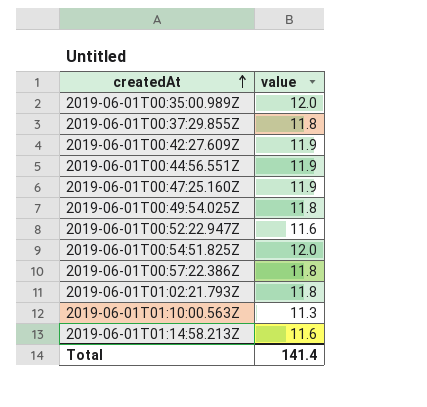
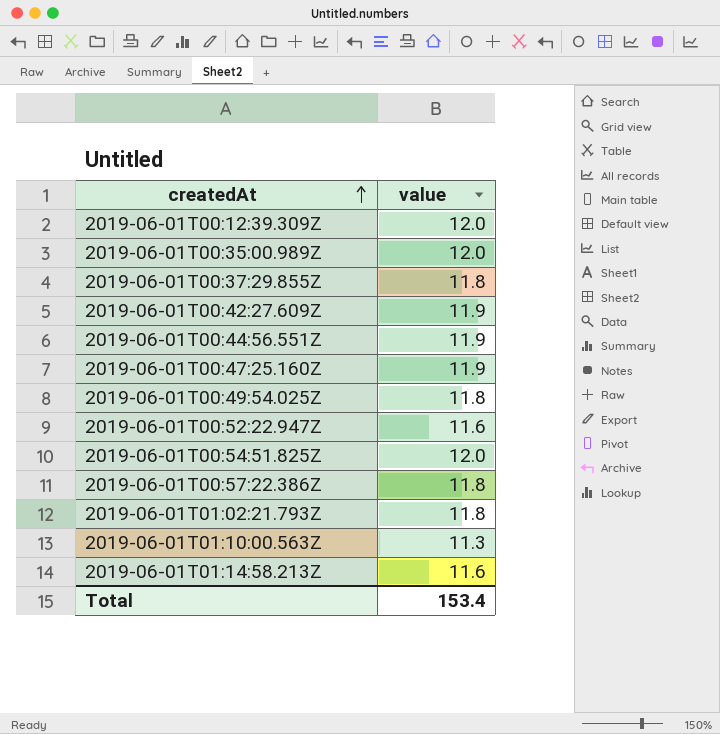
row 2019-06-01T00:12:39.309Z: none -> 12.0
Total | value: 141.4 -> 153.4

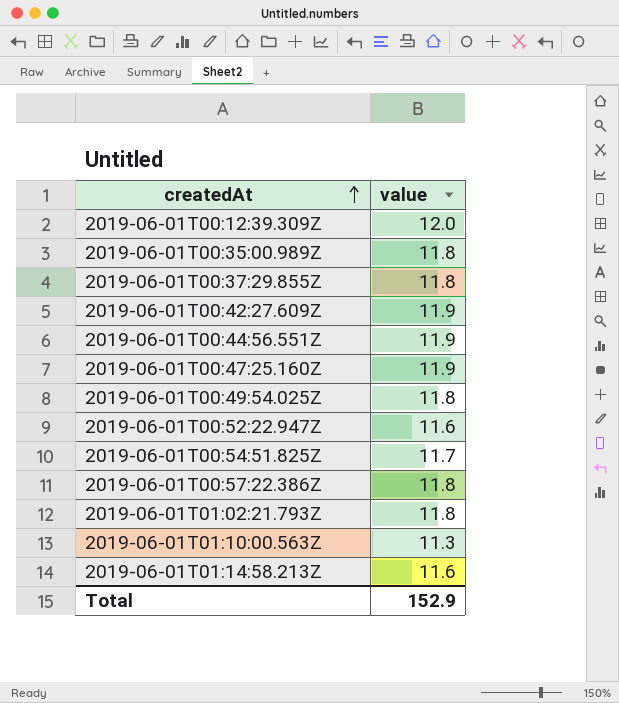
2019-06-01T00:35:00.989Z | value: 12.0 -> 11.8
2019-06-01T00:54:51.825Z | value: 12.0 -> 11.7
Total | value: 153.4 -> 152.9

